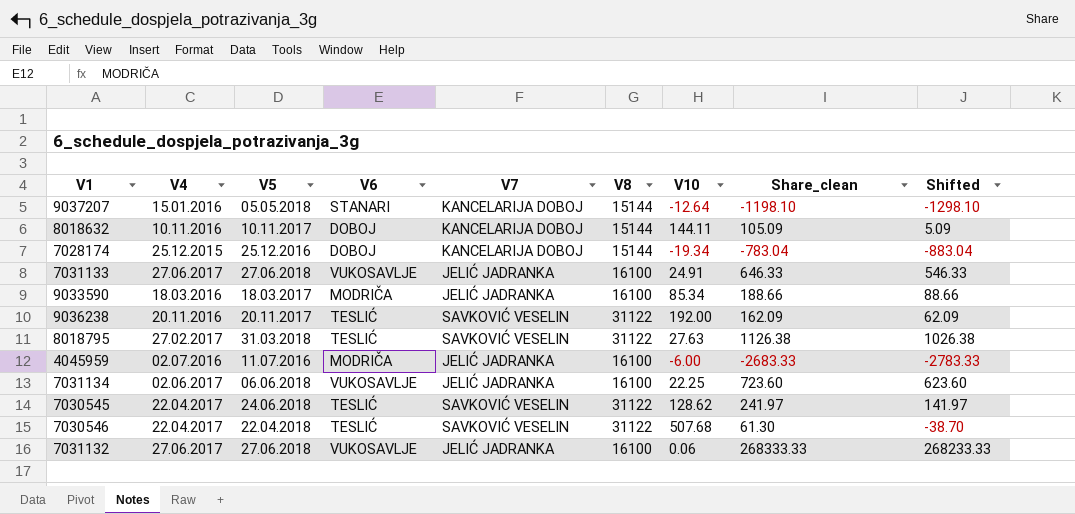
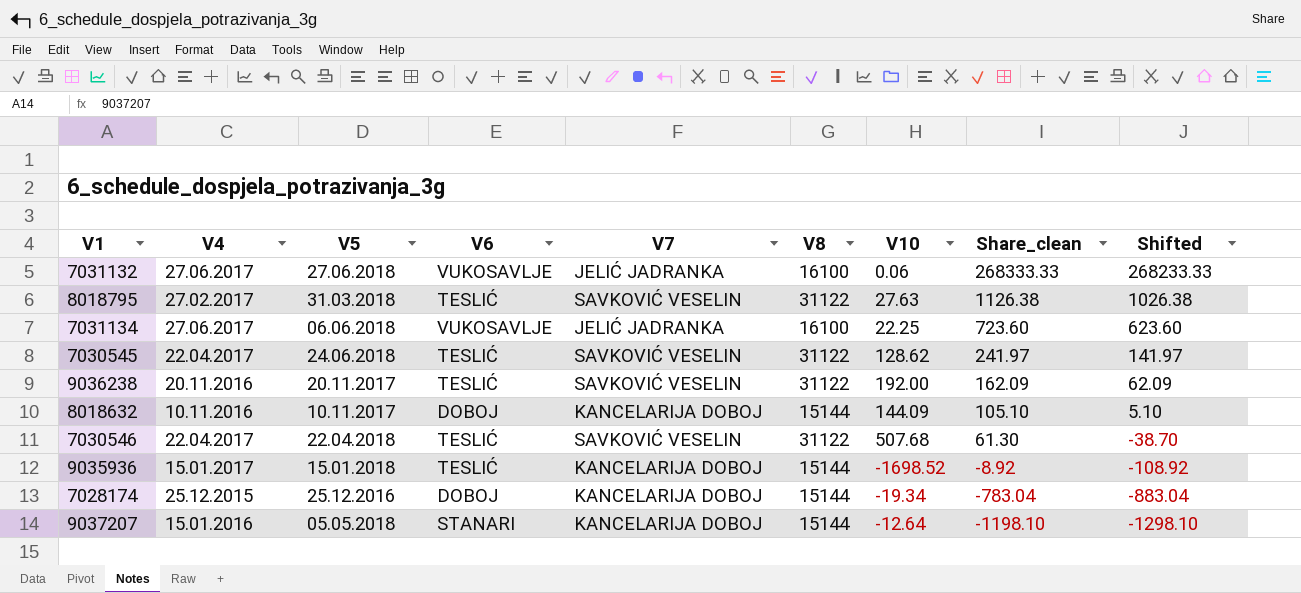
row order: none -> Share_clean descending
row 7031133: 27.06.2017 | 27.06.2018 | VUKOSAVLJE | JELIĆ JADRANKA | 16100 | 24.91 | 646.33 | 546.33 -> none
row 9033590: 18.03.2016 | 18.03.2017 | MODRIČA | JELIĆ JADRANKA | 16100 | 85.34 | 188.66 | 88.66 -> none
row 4045959: 02.07.2016 | 11.07.2016 | MODRIČA | JELIĆ JADRANKA | 16100 | -6.00 | -2683.33 | -2783.33 -> none
7031134 | V4: 02.06.2017 -> 27.06.2017
8018632 | V10: 144.11 -> 144.09
8018632 | Share_clean: 105.09 -> 105.10
8018632 | Shifted: 5.09 -> 5.10
row 9035936: none -> 15.01.2017 | 15.01.2018 | TESLIĆ | KANCELARIJA DOBOJ | 15144 | -1698.52 | -8.92 | -108.92

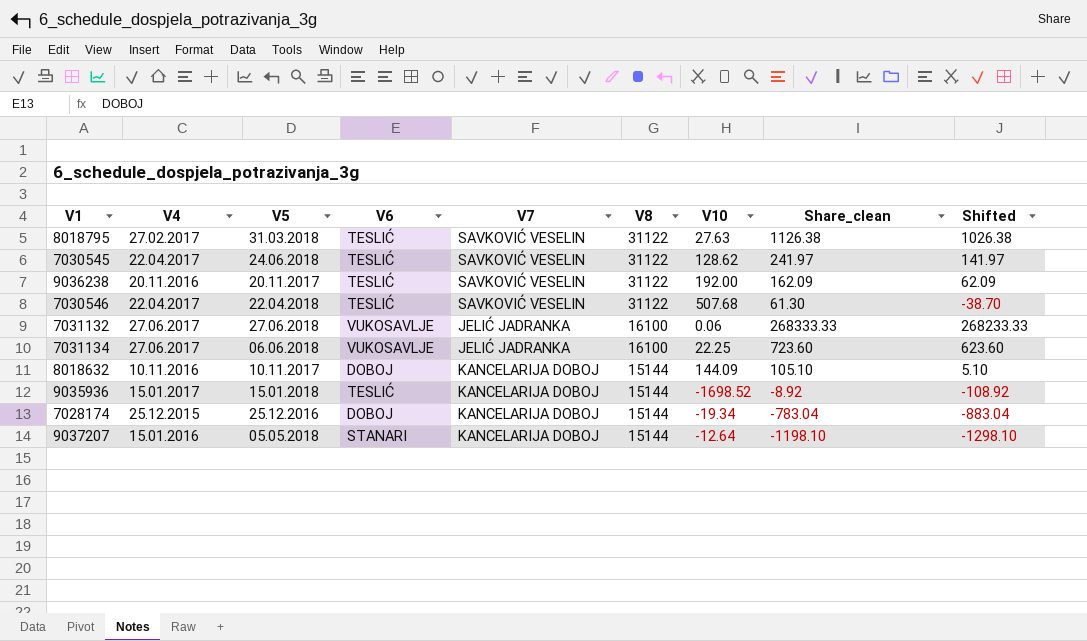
row order: Share_clean descending -> V8 descending

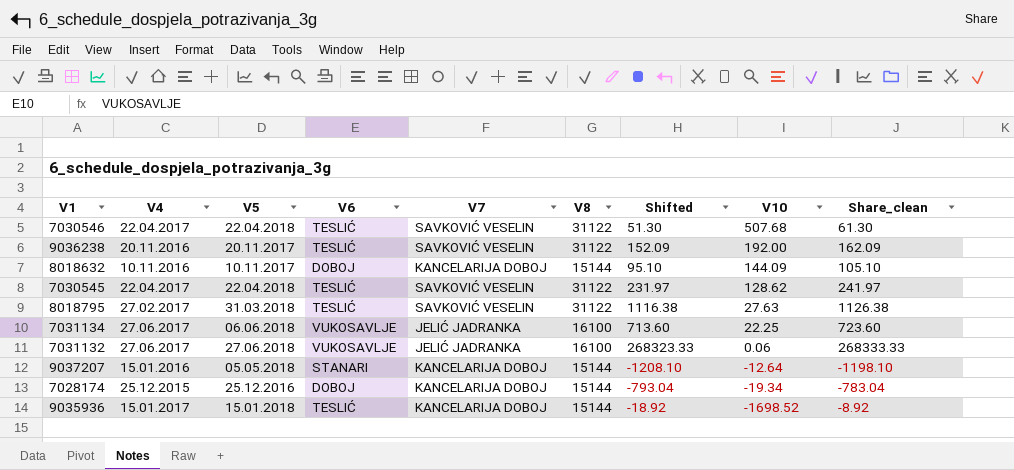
row order: V8 descending -> V10 descending
column Shifted | formula: [Share_clean] - 100 -> [Share_clean] - 10
column Shifted | position: 9 -> 7
7030545 | V5: 24.06.2018 -> 22.04.2018

